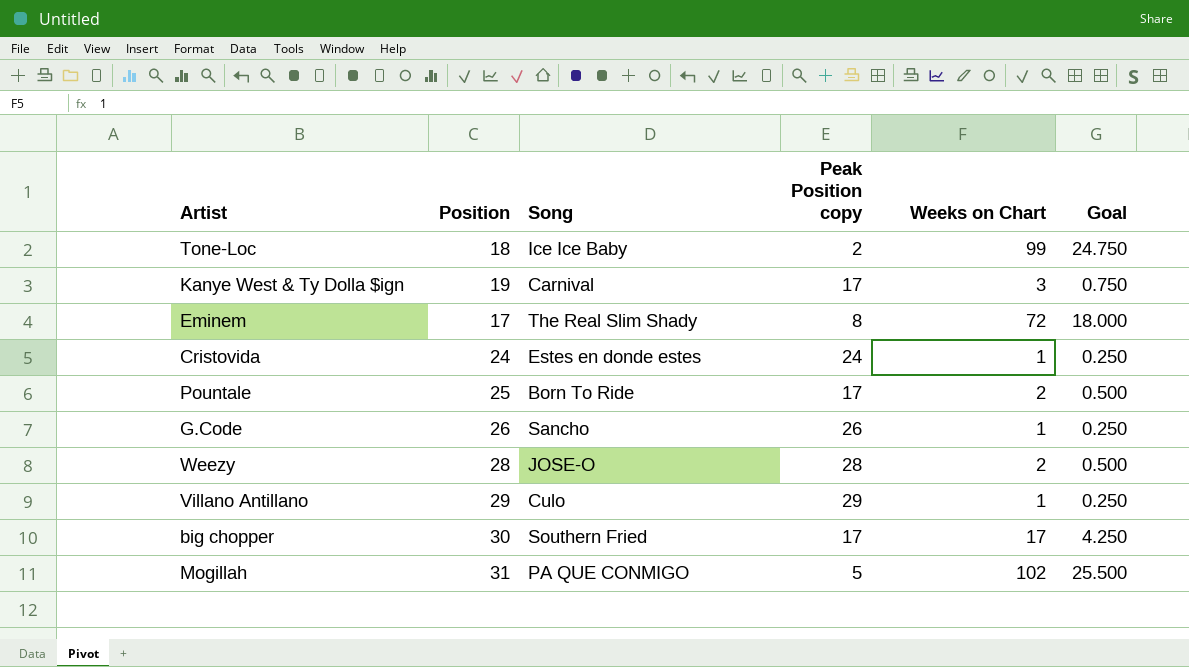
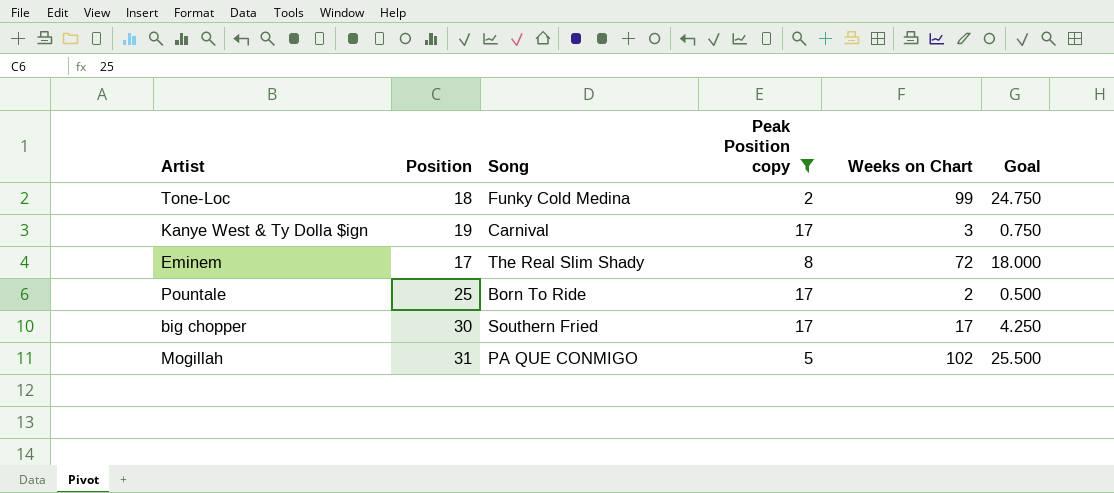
filter: none -> Peak Position copy <= 17
Tone-Loc | Song: Ice Ice Baby -> Funky Cold Medina

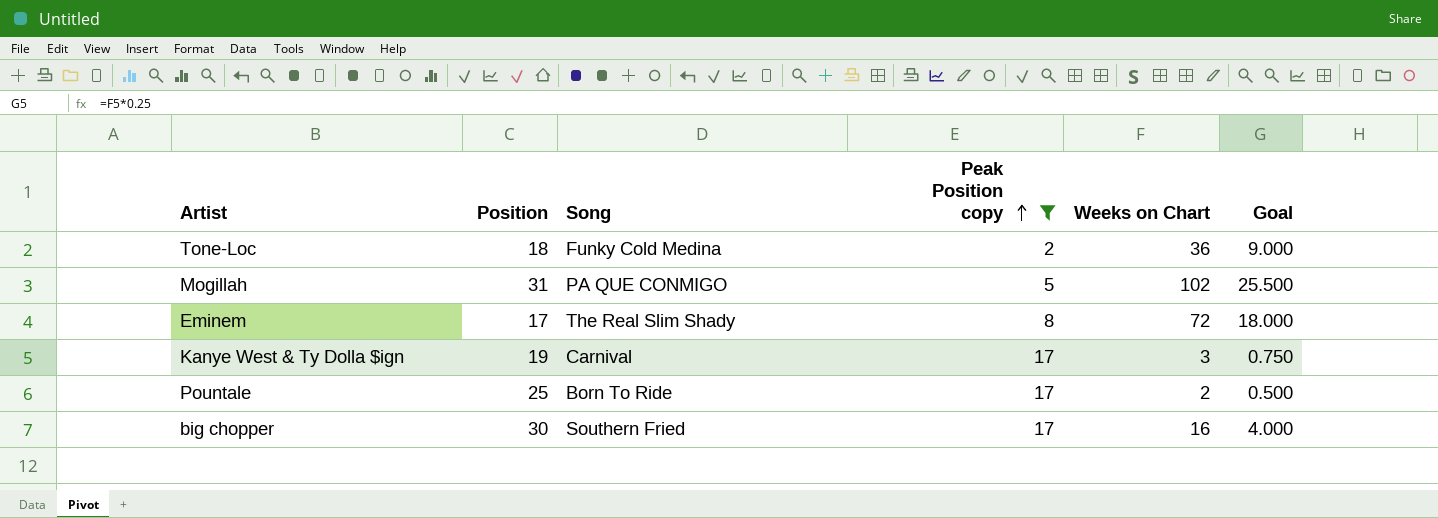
row order: none -> Peak Position copy ascending
Tone-Loc | Weeks on Chart: 99 -> 36
Tone-Loc | Goal: 24.750 -> 9.000
big chopper | Weeks on Chart: 17 -> 16
big chopper | Goal: 4.250 -> 4.000

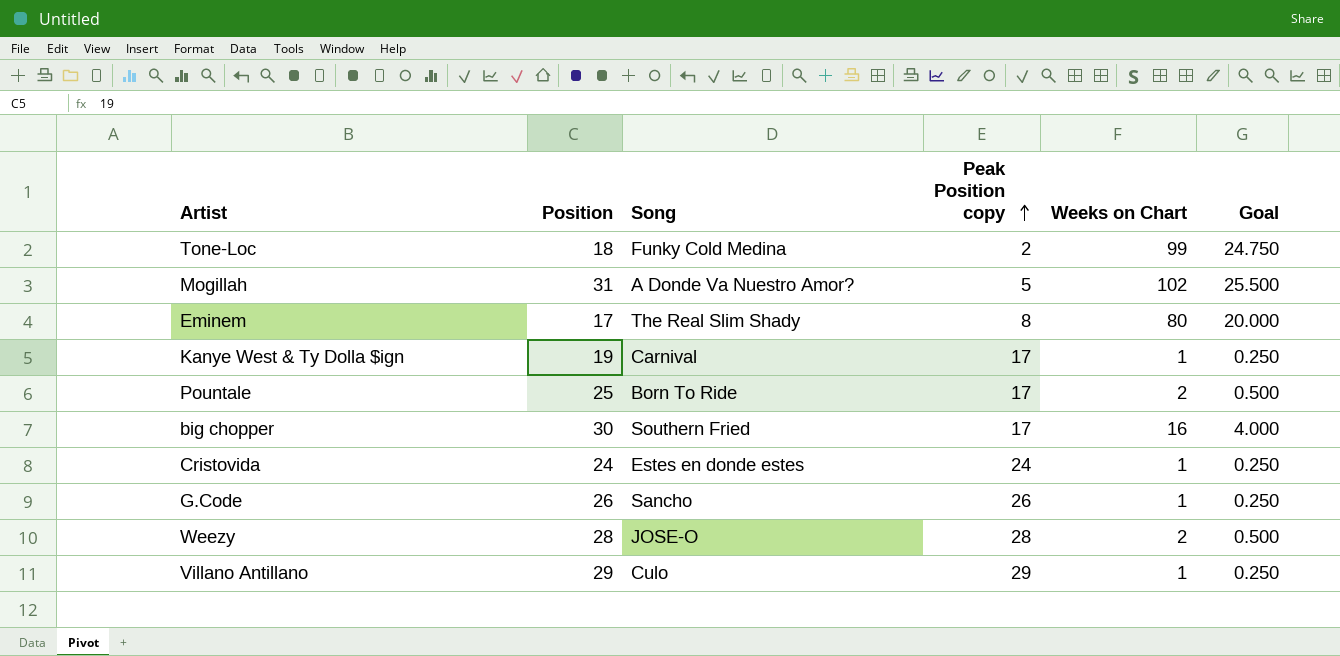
filter: Peak Position copy <= 17 -> none
Tone-Loc | Weeks on Chart: 36 -> 99
Tone-Loc | Goal: 9.000 -> 24.750
Mogillah | Song: PA QUE CONMIGO -> A Donde Va Nuestro Amor?
Eminem | Weeks on Chart: 72 -> 80
Eminem | Goal: 18.000 -> 20.000
Kanye West & Ty Dolla $ign | Weeks on Chart: 3 -> 1
Kanye West & Ty Dolla $ign | Goal: 0.750 -> 0.250

